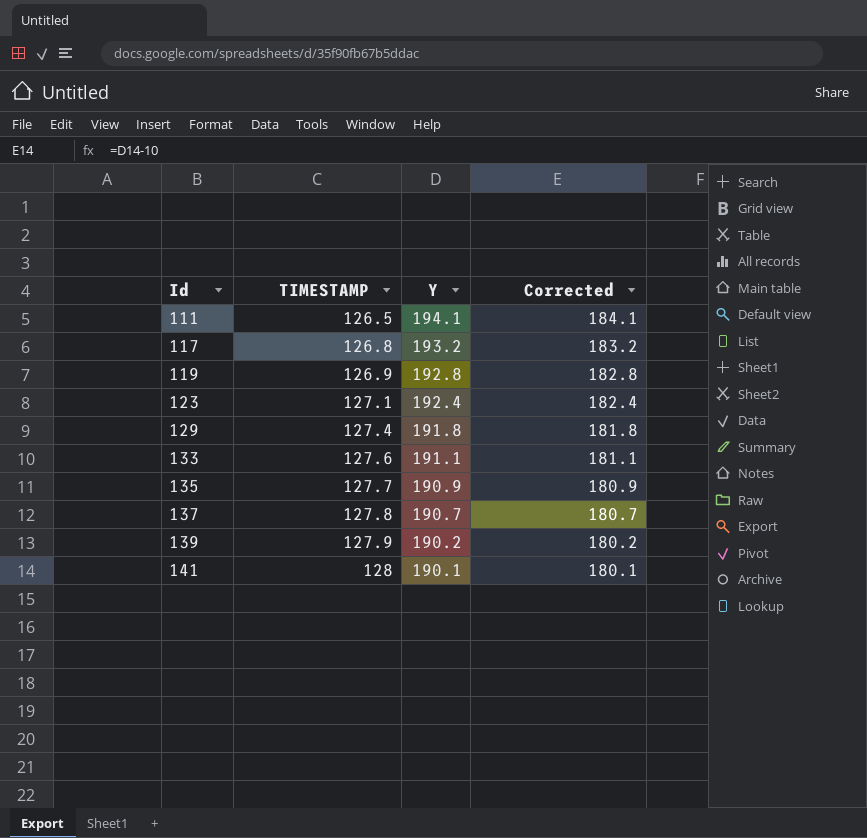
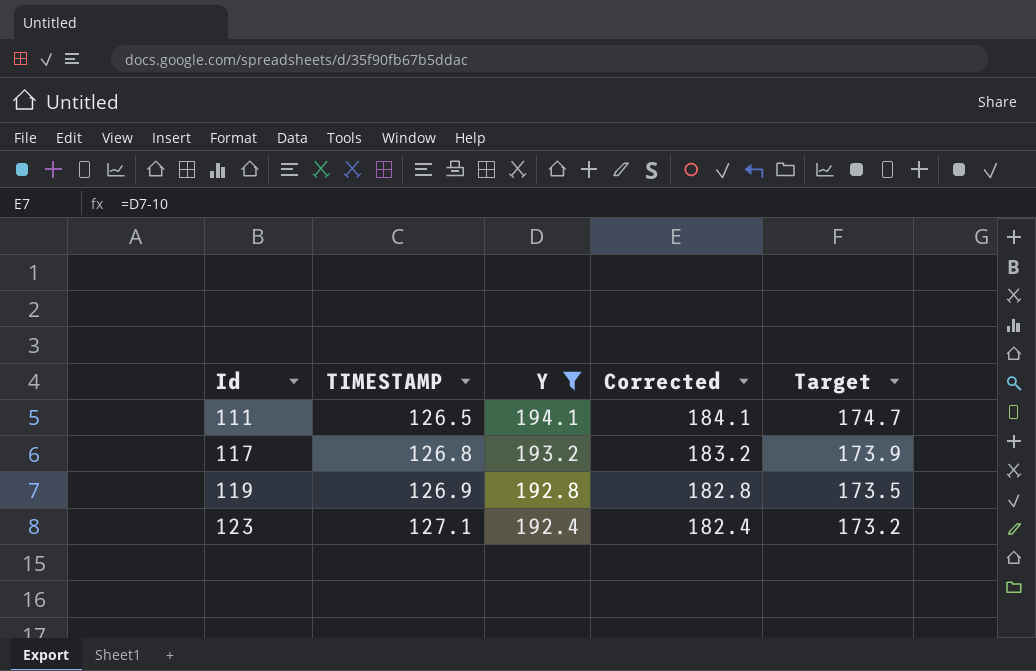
filter: none -> Y >= 192.4
column Target | formula: none -> [Y] * 0.9

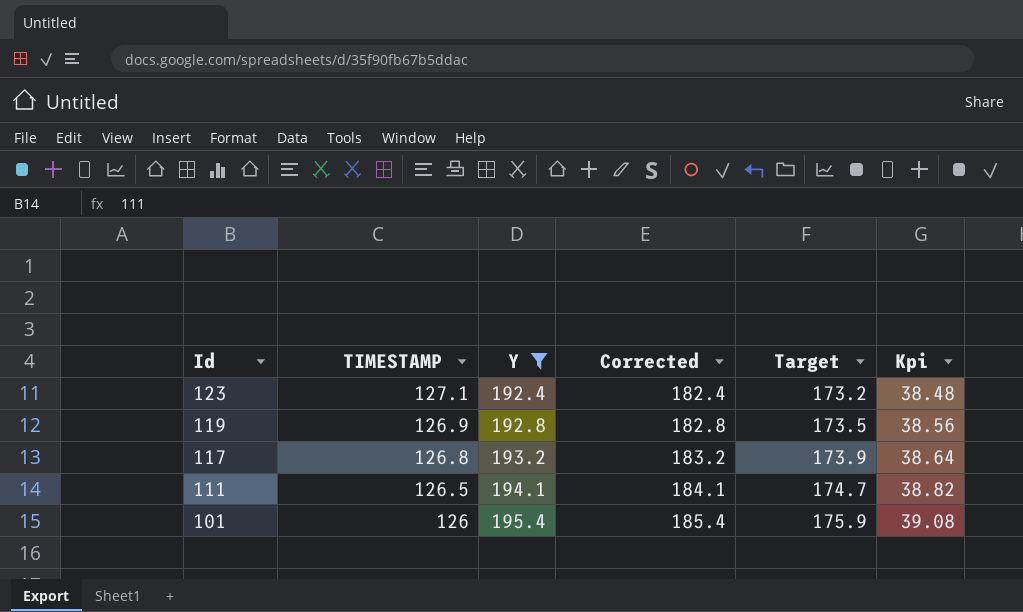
row order: Id ascending -> Id descending
column Kpi | formula: none -> [Y] * 0.2
row 101: none -> 126 | 195.4 | 185.4 | 175.9 | 39.08

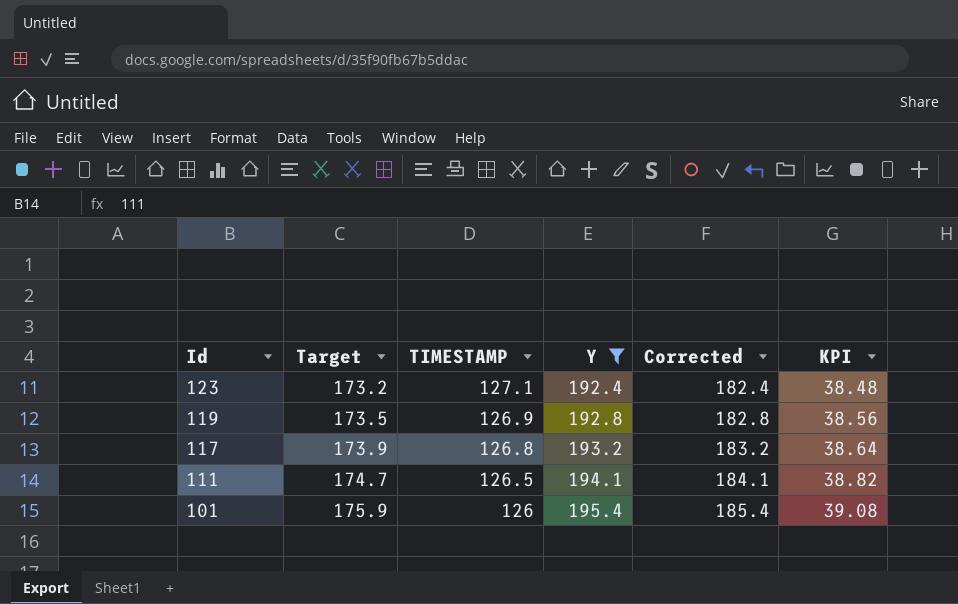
column Target | position: 5 -> 2
column name: Kpi -> KPI

